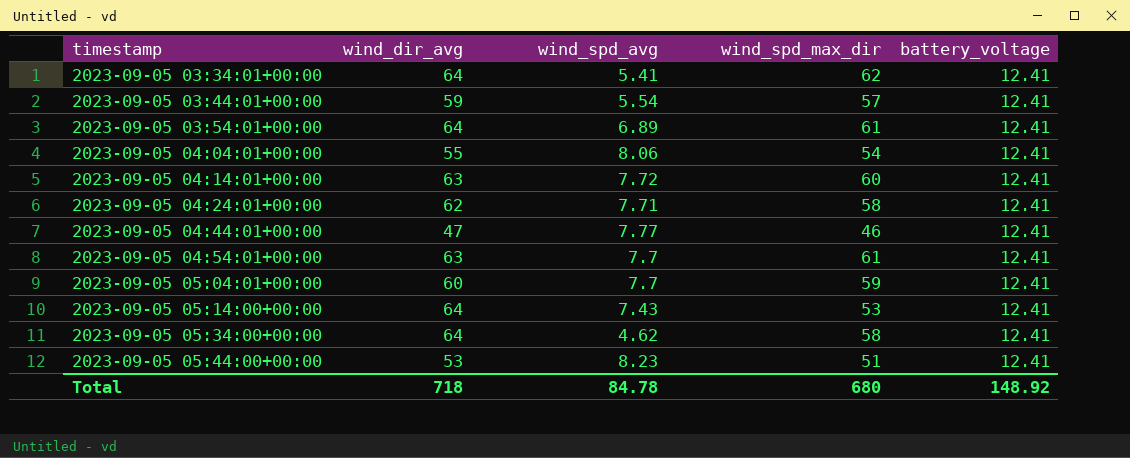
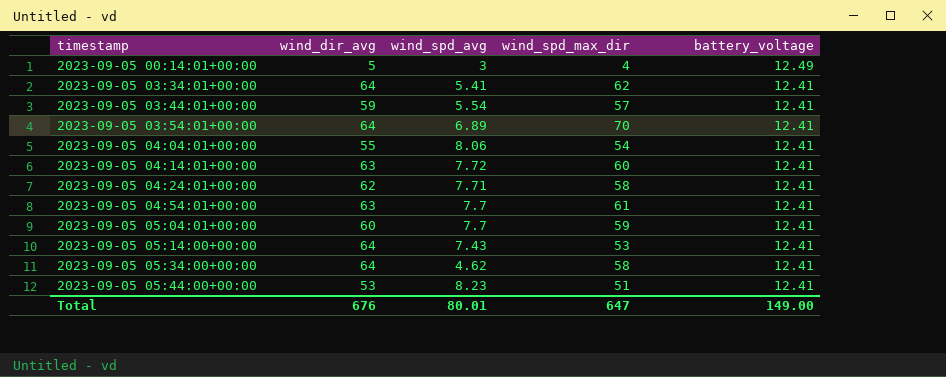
row 2023-09-05 04:44:01+00:00: 47 | 7.77 | 46 | 12.41 -> none
row 2023-09-05 00:14:01+00:00: none -> 5 | 3 | 4 | 12.49
2023-09-05 03:54:01+00:00 | wind_spd_max_dir: 61 -> 70
Total | wind_dir_avg: 718 -> 676
Total | wind_spd_avg: 84.78 -> 80.01
Total | wind_spd_max_dir: 680 -> 647
Total | battery_voltage: 148.92 -> 149.00

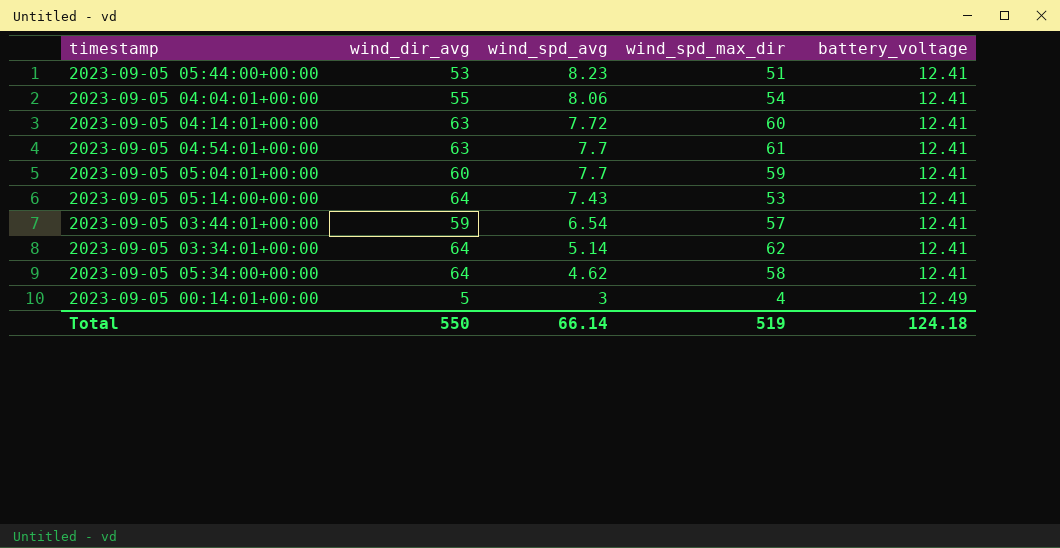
row order: timestamp ascending -> wind_spd_avg descending
row 2023-09-05 03:54:01+00:00: 64 | 6.89 | 70 | 12.41 -> none
row 2023-09-05 04:24:01+00:00: 62 | 7.71 | 58 | 12.41 -> none
2023-09-05 03:44:01+00:00 | wind_spd_avg: 5.54 -> 6.54
2023-09-05 03:34:01+00:00 | wind_spd_avg: 5.41 -> 5.14
Total | wind_dir_avg: 676 -> 550
Total | wind_spd_avg: 80.01 -> 66.14
Total | wind_spd_max_dir: 647 -> 519
Total | battery_voltage: 149.00 -> 124.18

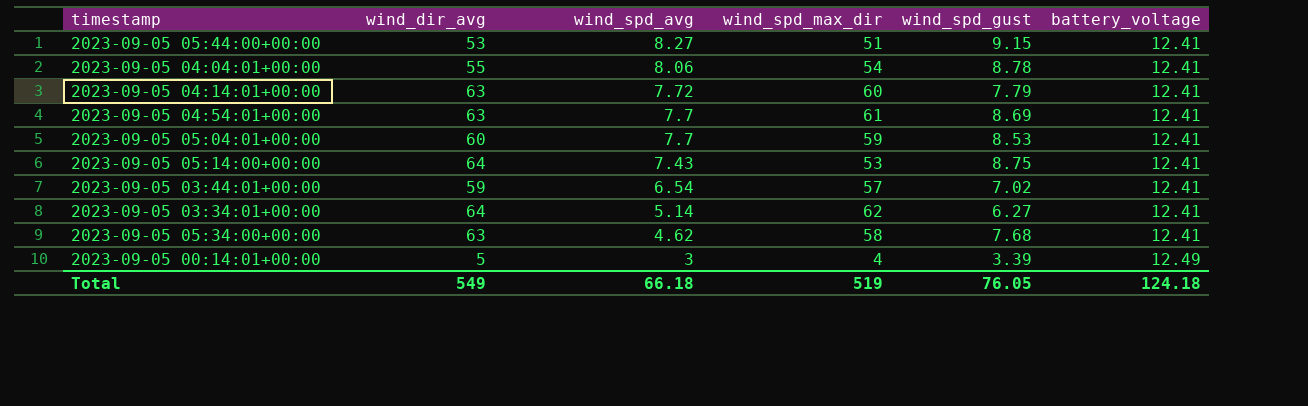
column wind_spd_gust | position: none -> 5
2023-09-05 05:44:00+00:00 | wind_spd_avg: 8.23 -> 8.27
2023-09-05 05:34:00+00:00 | wind_dir_avg: 64 -> 63
Total | wind_dir_avg: 550 -> 549
Total | wind_spd_avg: 66.14 -> 66.18

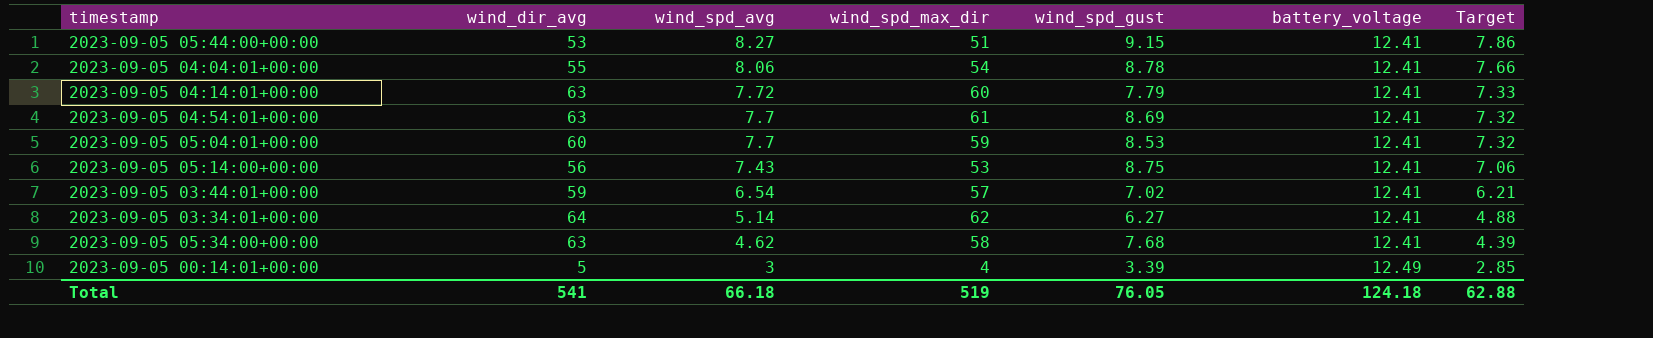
column Target | formula: none -> [wind_spd_avg] * 0.95
2023-09-05 05:14:00+00:00 | wind_dir_avg: 64 -> 56
Total | wind_dir_avg: 549 -> 541

